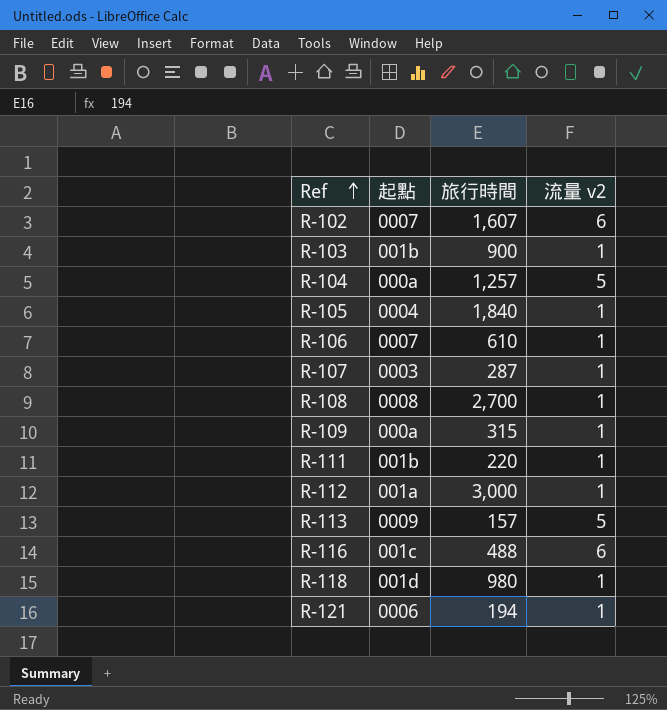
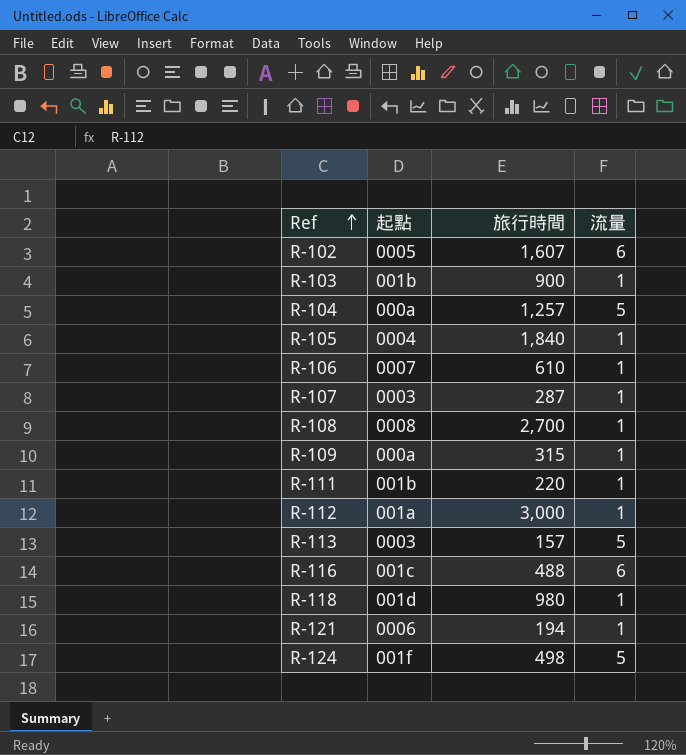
column name: 流量 v2 -> 流量
R-102 | 起點: 0007 -> 0005
R-113 | 起點: 0009 -> 0003
row R-124: none -> 001f | 498 | 5

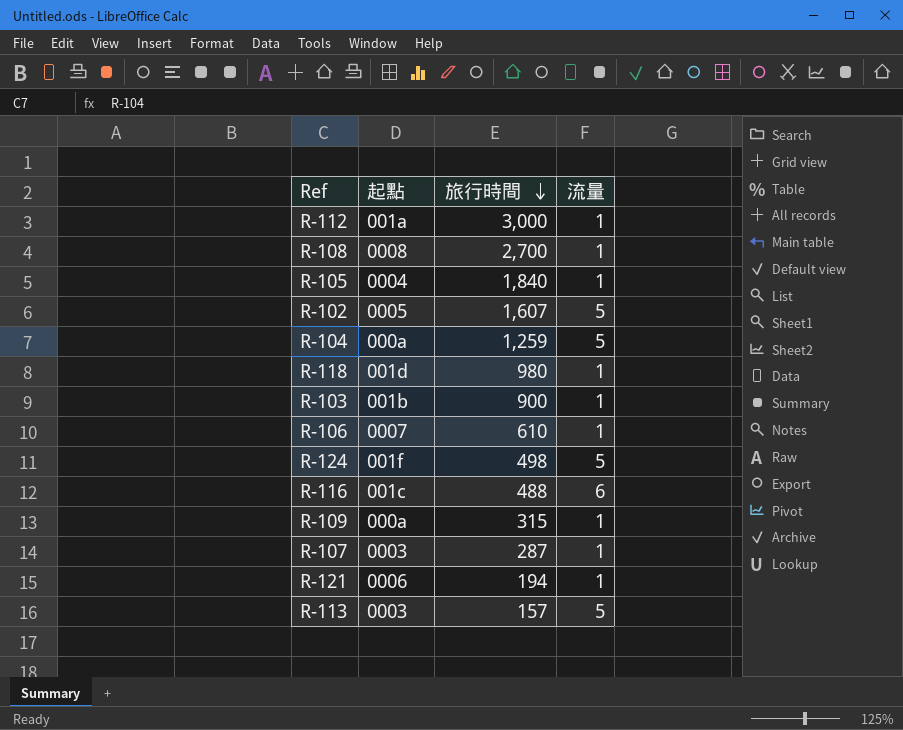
row order: Ref ascending -> 旅行時間 descending
row R-111: 001b | 220 | 1 -> none
R-102 | 流量: 6 -> 5
R-104 | 旅行時間: 1,257 -> 1,259

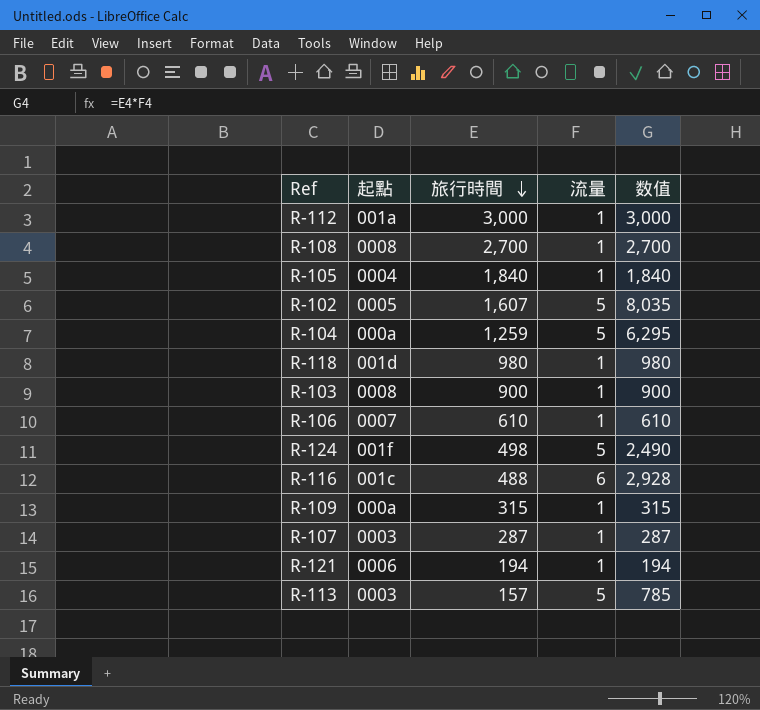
column 数值 | formula: none -> [旅行時間] * [流量]
R-103 | 起點: 001b -> 0008

